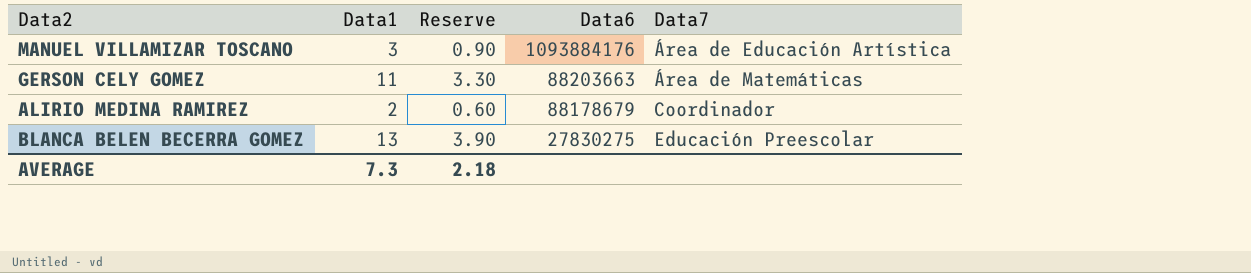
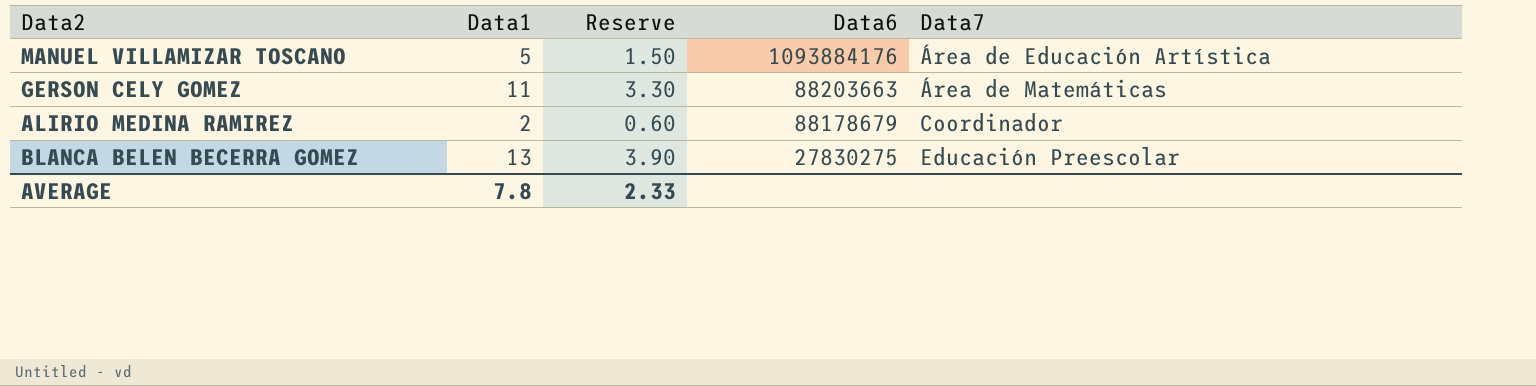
MANUEL VILLAMIZAR TOSCANO | Data1: 3 -> 5
MANUEL VILLAMIZAR TOSCANO | Reserve: 0.90 -> 1.50
AVERAGE | Data1: 7.3 -> 7.8
AVERAGE | Reserve: 2.18 -> 2.33

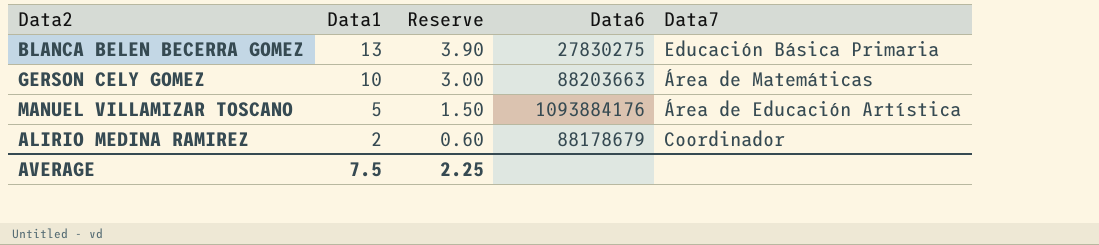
row order: Data6 descending -> Data1 descending
BLANCA BELEN BECERRA GOMEZ | Data7: Educación Preescolar -> Educación Básica Primaria
GERSON CELY GOMEZ | Data1: 11 -> 10
GERSON CELY GOMEZ | Reserve: 3.30 -> 3.00
AVERAGE | Data1: 7.8 -> 7.5
AVERAGE | Reserve: 2.33 -> 2.25

